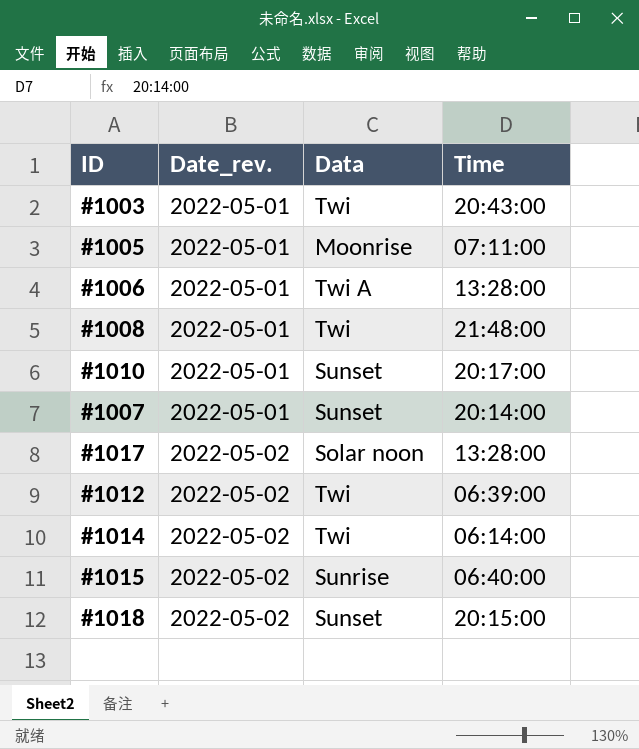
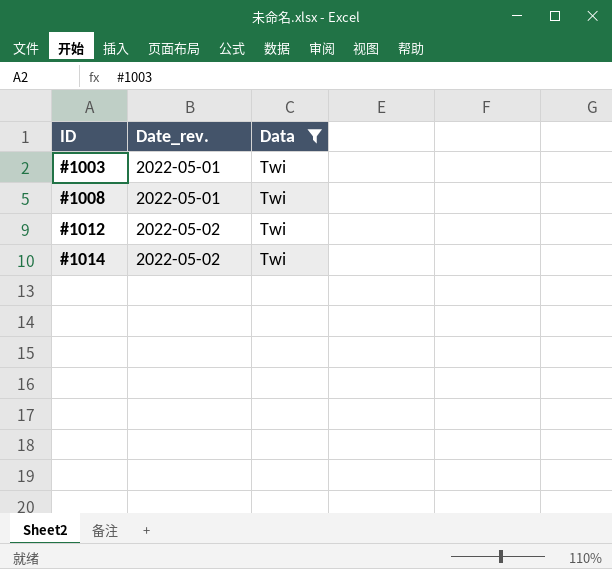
filter: none -> Data = Twi
column Time | position: 4 -> none

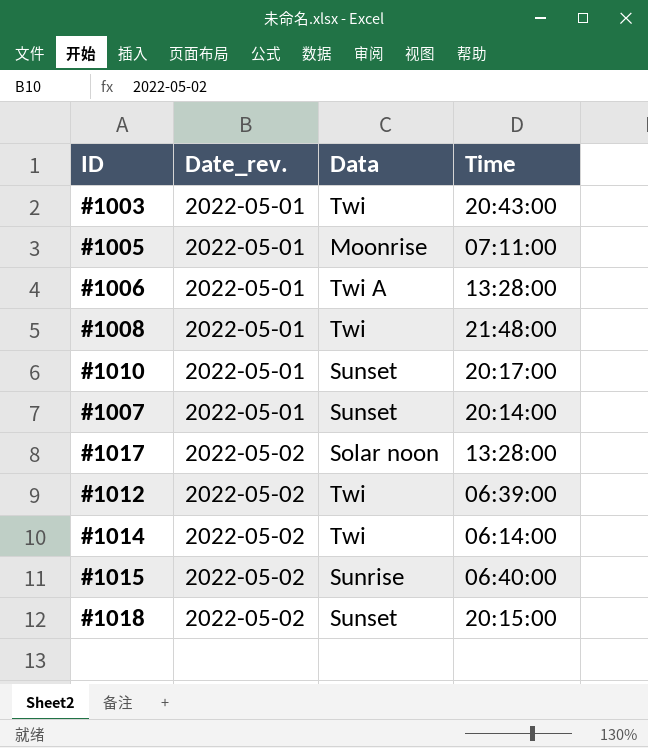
filter: Data = Twi -> none
column Time | position: none -> 4

